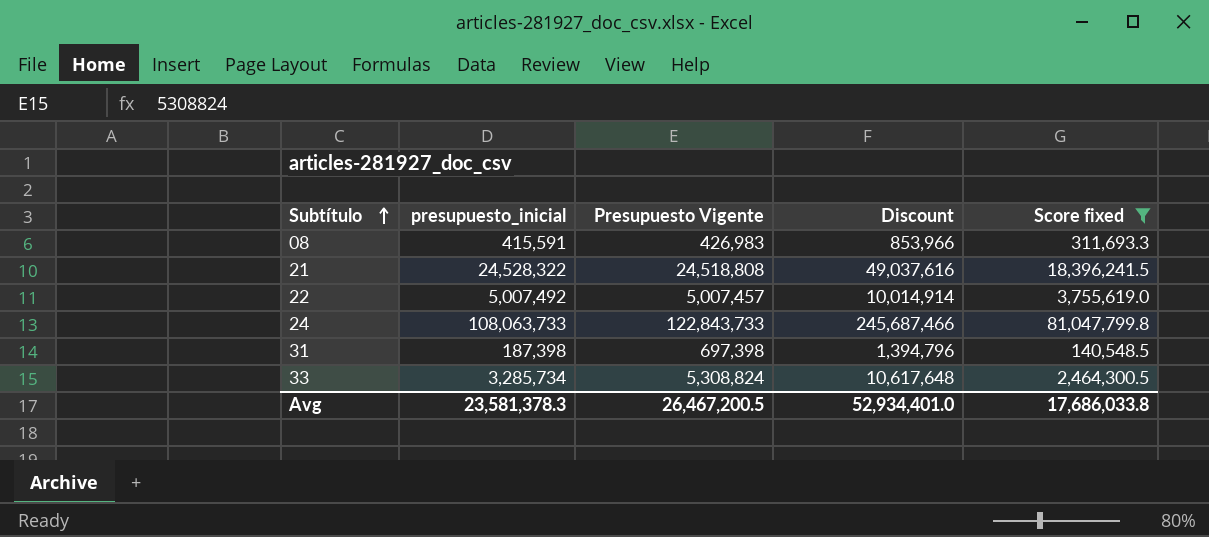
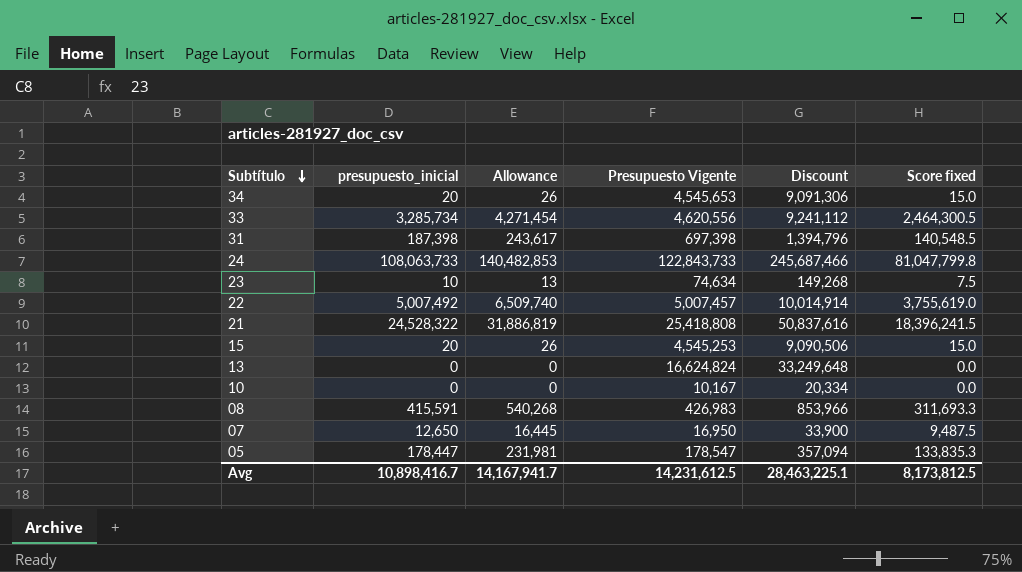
filter: Score fixed >= 140,548.5 -> none
row order: Subtítulo ascending -> Subtítulo descending
column Allowance | formula: none -> [presupuesto_inicial] * 1.3
33 | Presupuesto Vigente: 5,308,824 -> 4,620,556
33 | Discount: 10,617,648 -> 9,241,112
21 | Presupuesto Vigente: 24,518,808 -> 25,418,808
21 | Discount: 49,037,616 -> 50,837,616
Avg | presupuesto_inicial: 23,581,378.3 -> 10,898,416.7
Avg | Presupuesto Vigente: 26,467,200.5 -> 14,231,612.5
Avg | Discount: 52,934,401.0 -> 28,463,225.1
Avg | Score fixed: 17,686,033.8 -> 8,173,812.5

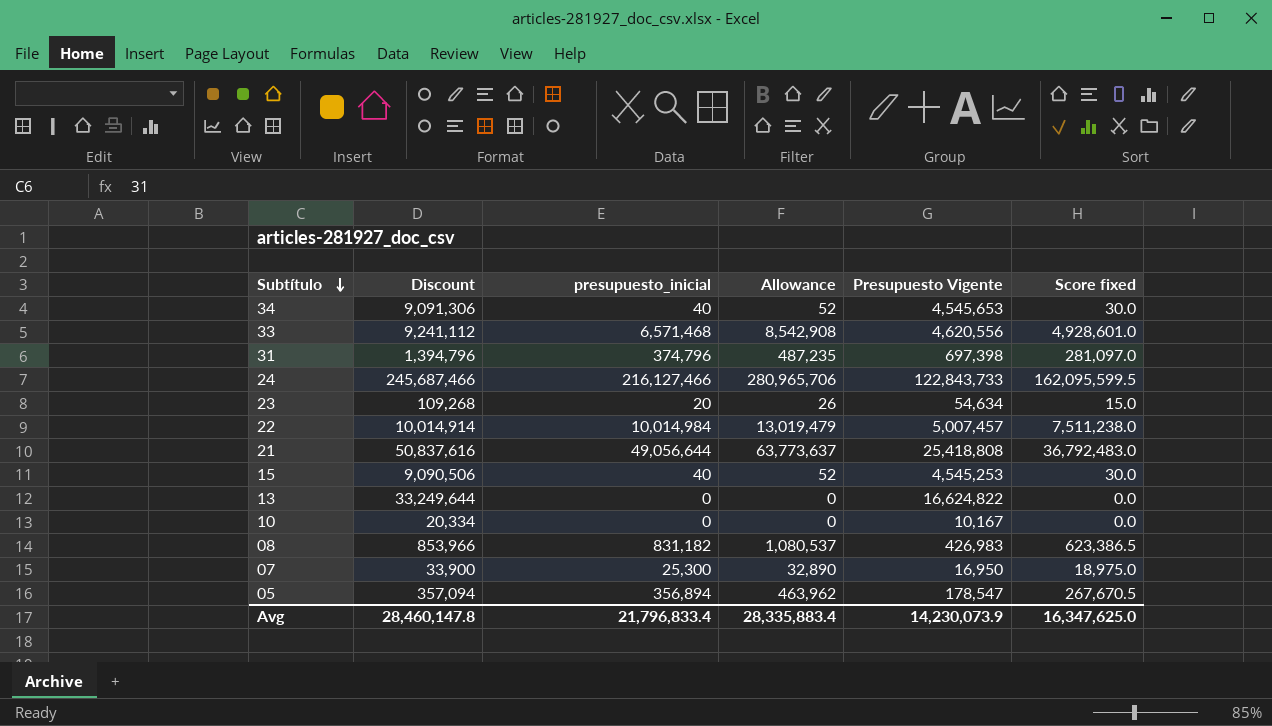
column Discount | position: 5 -> 2
34 | presupuesto_inicial: 20 -> 40
34 | Allowance: 26 -> 52
34 | Score fixed: 15.0 -> 30.0
33 | presupuesto_inicial: 3,285,734 -> 6,571,468
33 | Allowance: 4,271,454 -> 8,542,908
33 | Score fixed: 2,464,300.5 -> 4,928,601.0
31 | presupuesto_inicial: 187,398 -> 374,796
31 | Allowance: 243,617 -> 487,235
31 | Score fixed: 140,548.5 -> 281,097.0
24 | presupuesto_inicial: 108,063,733 -> 216,127,466
24 | Allowance: 140,482,853 -> 280,965,706
24 | Score fixed: 81,047,799.8 -> 162,095,599.5
23 | Discount: 149,268 -> 109,268
23 | presupuesto_inicial: 10 -> 20
23 | Allowance: 13 -> 26
23 | Presupuesto Vigente: 74,634 -> 54,634
23 | Score fixed: 7.5 -> 15.0
22 | presupuesto_inicial: 5,007,492 -> 10,014,984
22 | Allowance: 6,509,740 -> 13,019,479
22 | Score fixed: 3,755,619.0 -> 7,511,238.0
21 | presupuesto_inicial: 24,528,322 -> 49,056,644
21 | Allowance: 31,886,819 -> 63,773,637
21 | Score fixed: 18,396,241.5 -> 36,792,483.0
15 | presupuesto_inicial: 20 -> 40
15 | Allowance: 26 -> 52
15 | Score fixed: 15.0 -> 30.0
13 | Discount: 33,249,648 -> 33,249,644
13 | Presupuesto Vigente: 16,624,824 -> 16,624,822
08 | presupuesto_inicial: 415,591 -> 831,182
08 | Allowance: 540,268 -> 1,080,537
08 | Score fixed: 311,693.3 -> 623,386.5
07 | presupuesto_inicial: 12,650 -> 25,300
07 | Allowance: 16,445 -> 32,890
07 | Score fixed: 9,487.5 -> 18,975.0
05 | presupuesto_inicial: 178,447 -> 356,894
05 | Allowance: 231,981 -> 463,962
05 | Score fixed: 133,835.3 -> 267,670.5
Avg | Discount: 28,463,225.1 -> 28,460,147.8
Avg | presupuesto_inicial: 10,898,416.7 -> 21,796,833.4
Avg | Allowance: 14,167,941.7 -> 28,335,883.4
Avg | Presupuesto Vigente: 14,231,612.5 -> 14,230,073.9
Avg | Score fixed: 8,173,812.5 -> 16,347,625.0

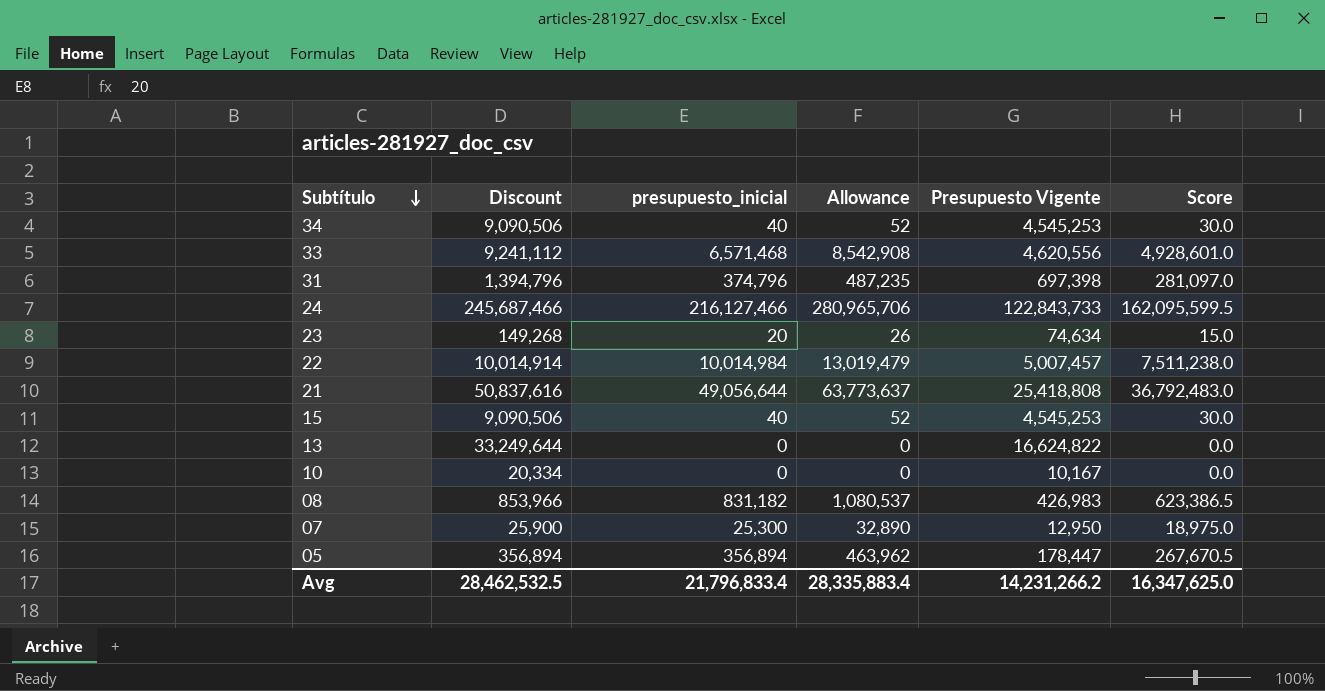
column name: Score fixed -> Score
34 | Discount: 9,091,306 -> 9,090,506
34 | Presupuesto Vigente: 4,545,653 -> 4,545,253
23 | Discount: 109,268 -> 149,268
23 | Presupuesto Vigente: 54,634 -> 74,634
07 | Discount: 33,900 -> 25,900
07 | Presupuesto Vigente: 16,950 -> 12,950
05 | Discount: 357,094 -> 356,894
05 | Presupuesto Vigente: 178,547 -> 178,447
Avg | Discount: 28,460,147.8 -> 28,462,532.5
Avg | Presupuesto Vigente: 14,230,073.9 -> 14,231,266.2

